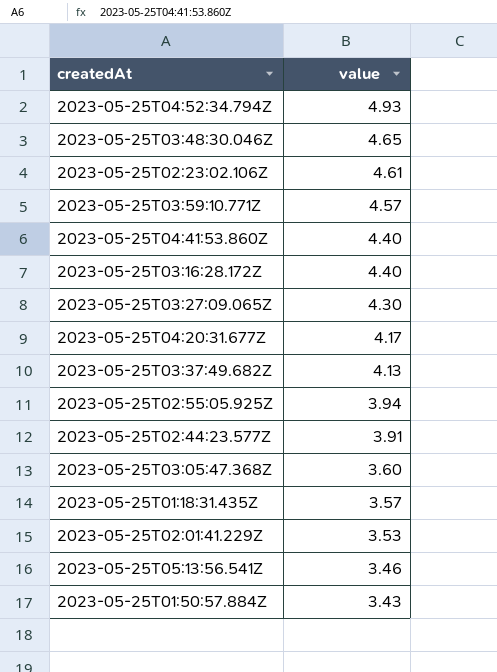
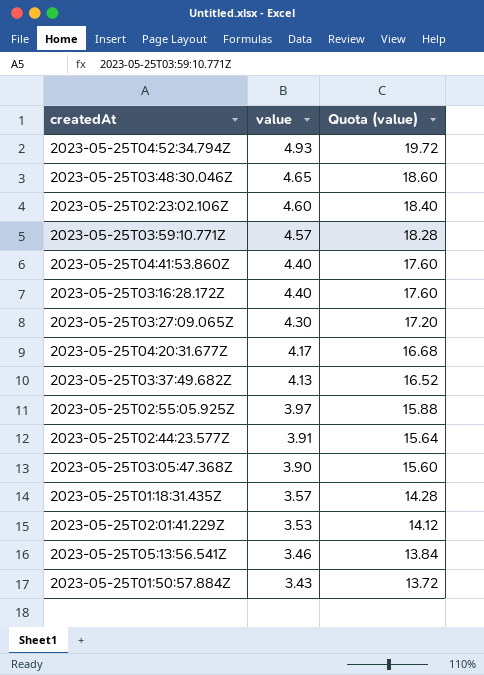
column Quota (value) | formula: none -> [value] * 4
2023-05-25T02:23:02.106Z | value: 4.61 -> 4.60
2023-05-25T02:55:05.925Z | value: 3.94 -> 3.97
2023-05-25T03:05:47.368Z | value: 3.60 -> 3.90

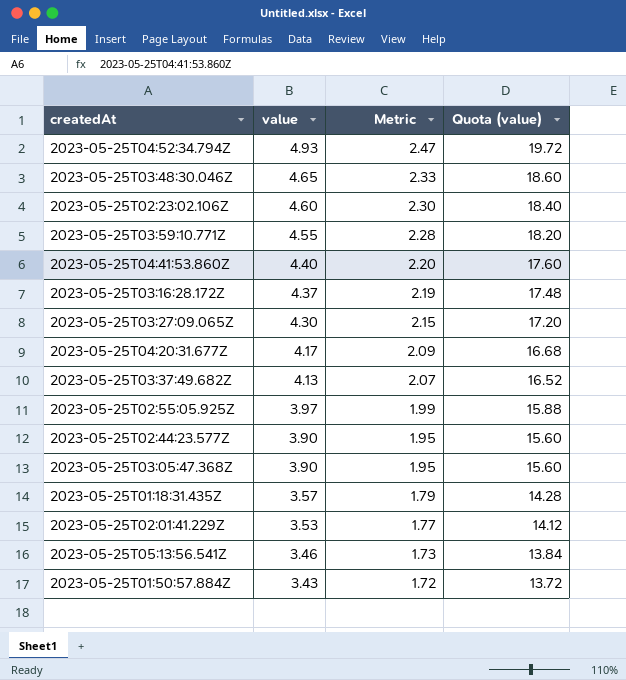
column Metric | formula: none -> [value] * 0.5
2023-05-25T03:59:10.771Z | value: 4.57 -> 4.55
2023-05-25T03:59:10.771Z | Quota (value): 18.28 -> 18.20
2023-05-25T03:16:28.172Z | value: 4.40 -> 4.37
2023-05-25T03:16:28.172Z | Quota (value): 17.60 -> 17.48
2023-05-25T02:44:23.577Z | value: 3.91 -> 3.90
2023-05-25T02:44:23.577Z | Quota (value): 15.64 -> 15.60

